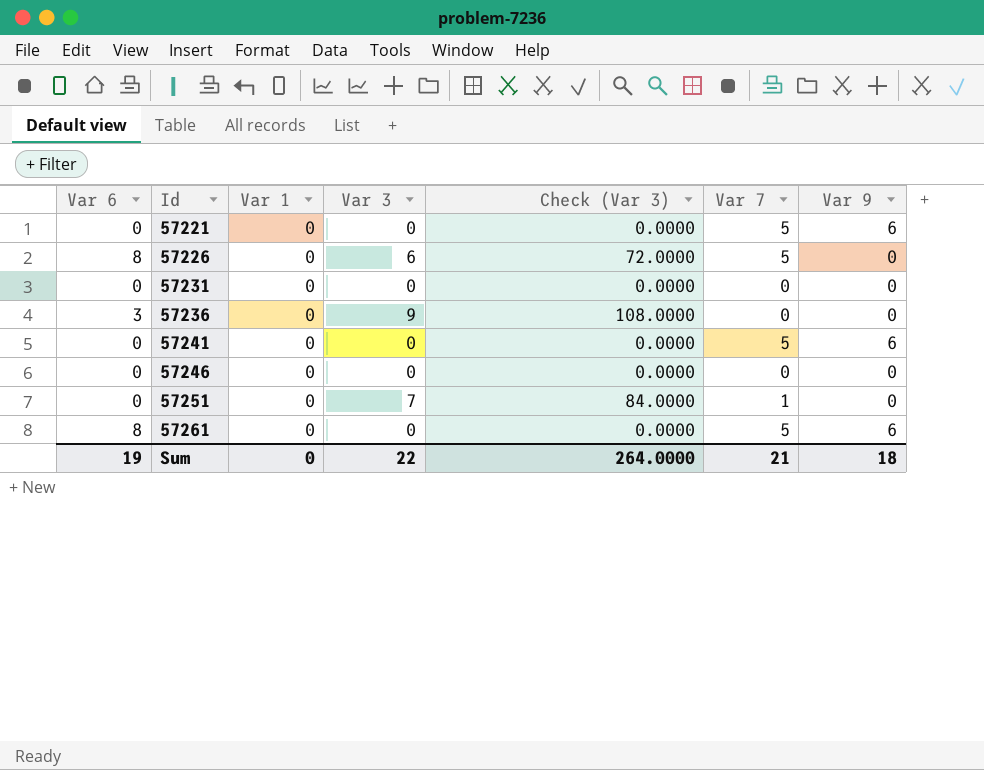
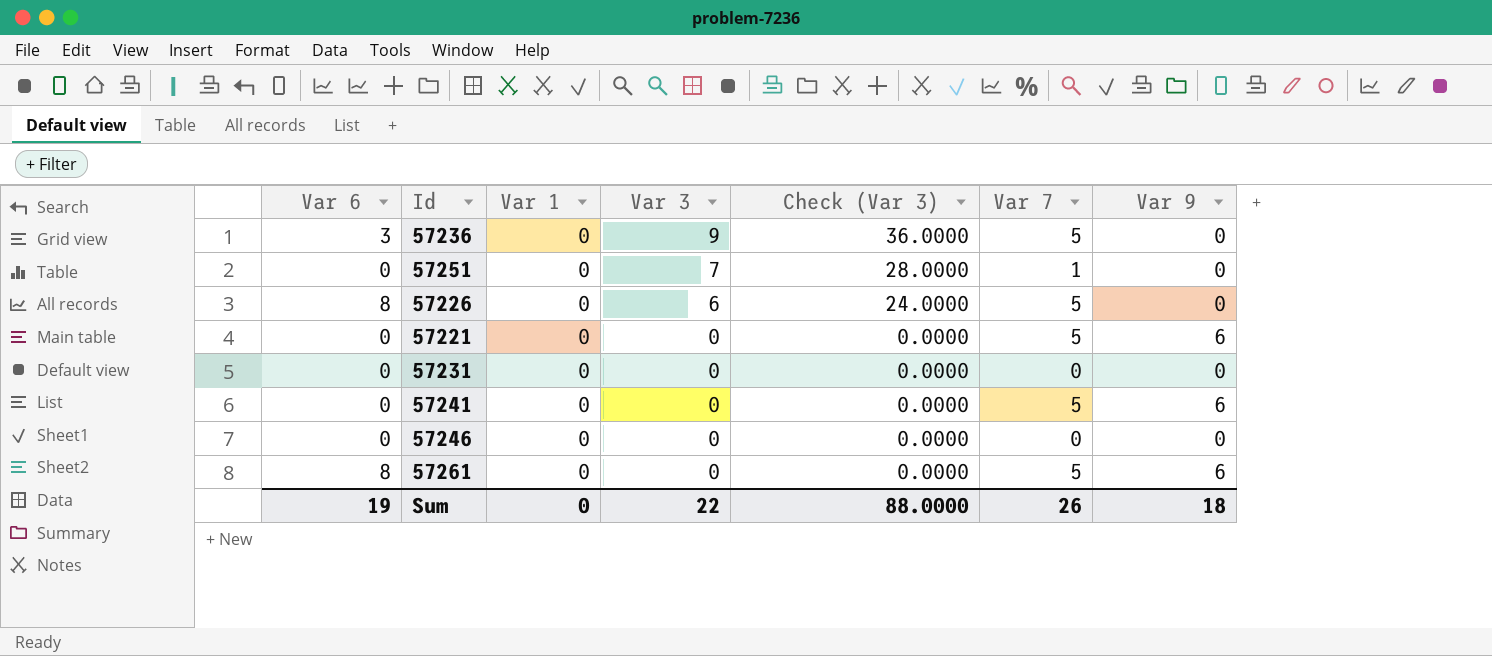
row order: Id ascending -> Var 3 descending
column Check (Var 3) | formula: [Var 3] * 12 -> [Var 3] * 4
57236 | Var 7: 0 -> 5
Sum | Check (Var 3): 264.0000 -> 88.0000
Sum | Var 7: 21 -> 26

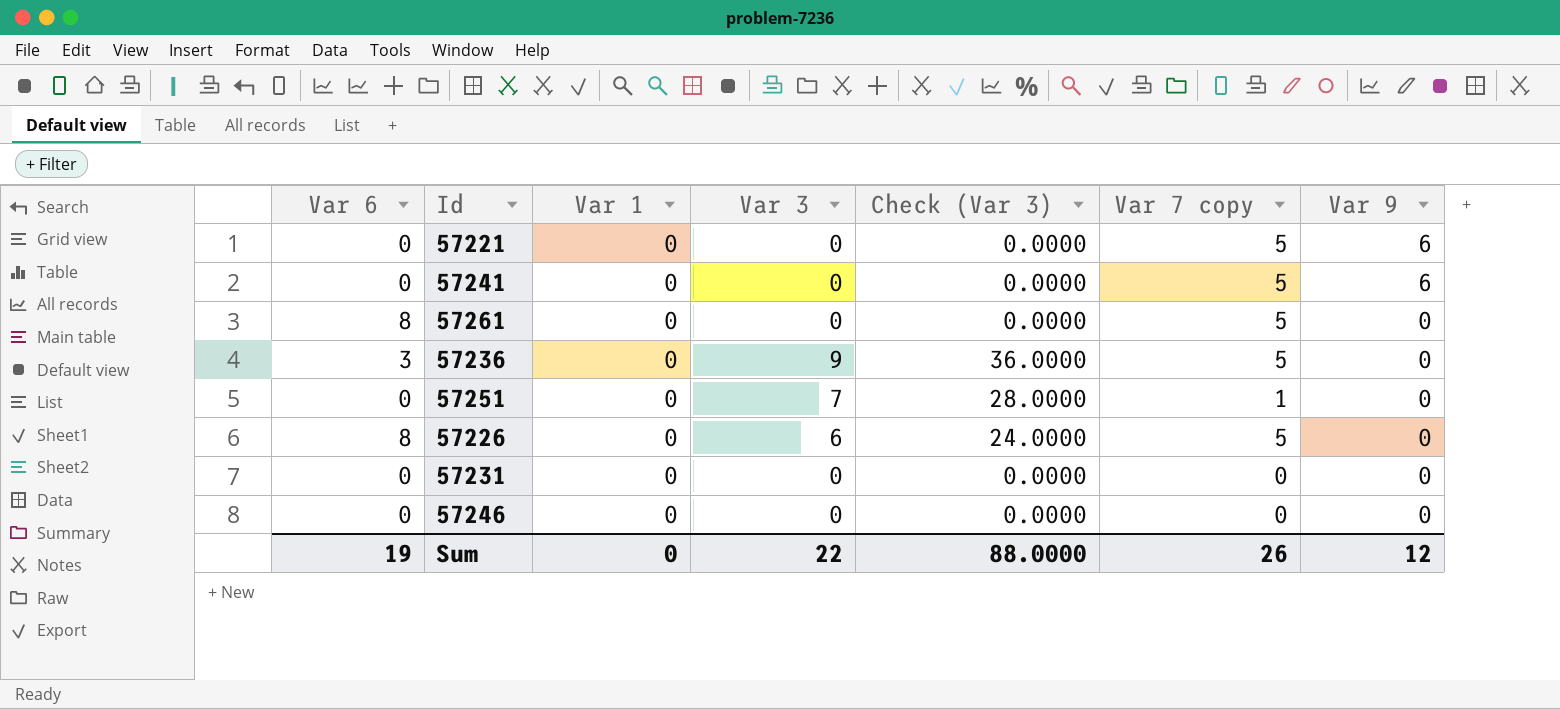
row order: Var 3 descending -> Var 9 descending
column name: Var 7 -> Var 7 copy
57261 | Var 9: 6 -> 0
Sum | Var 9: 18 -> 12

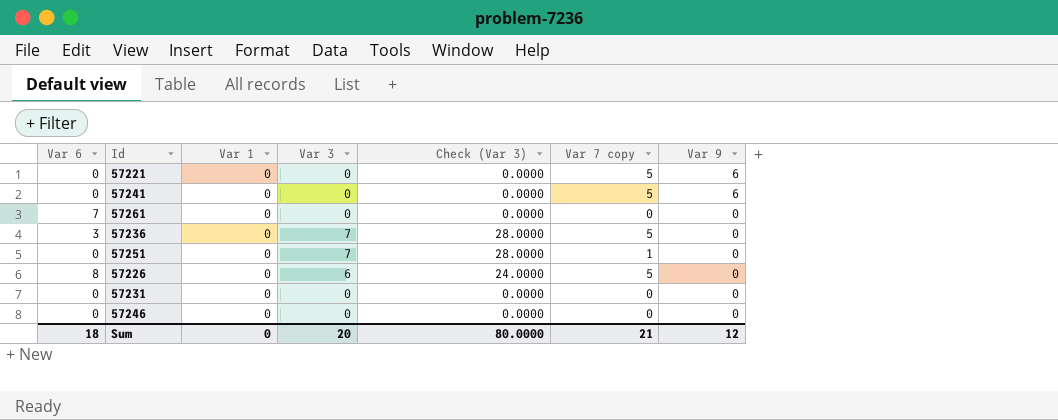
57261 | Var 6: 8 -> 7
57261 | Var 7 copy: 5 -> 0
57236 | Var 3: 9 -> 7
57236 | Check (Var 3): 36.0000 -> 28.0000
Sum | Var 6: 19 -> 18
Sum | Var 3: 22 -> 20
Sum | Check (Var 3): 88.0000 -> 80.0000
Sum | Var 7 copy: 26 -> 21

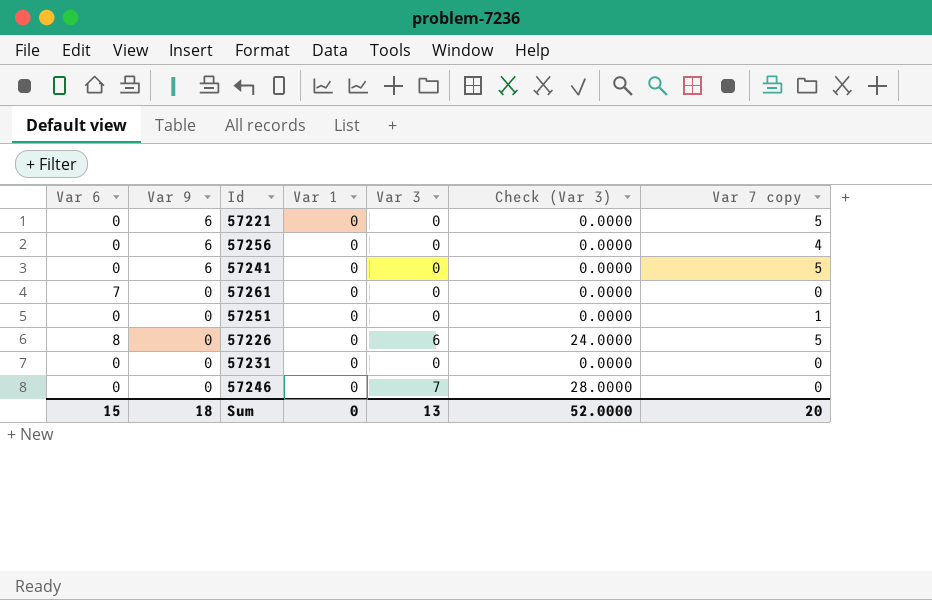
column Var 9 | position: 7 -> 2
row 57236: 3 | 0 | 7 | 28.0000 | 5 | 0 -> none
row 57256: none -> 0 | 6 | 0 | 0 | 0.0000 | 4
57251 | Var 3: 7 -> 0
57251 | Check (Var 3): 28.0000 -> 0.0000
57246 | Var 3: 0 -> 7
57246 | Check (Var 3): 0.0000 -> 28.0000
Sum | Var 6: 18 -> 15
Sum | Var 9: 12 -> 18
Sum | Var 3: 20 -> 13
Sum | Check (Var 3): 80.0000 -> 52.0000
Sum | Var 7 copy: 21 -> 20

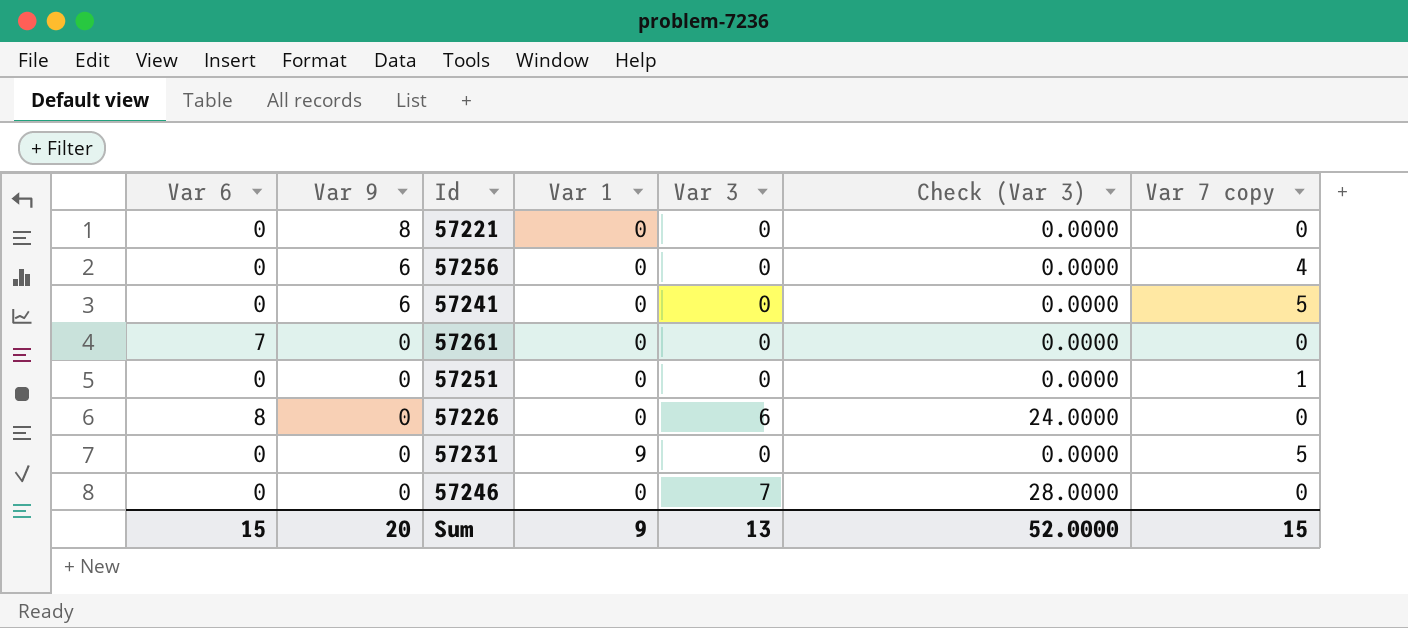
57221 | Var 9: 6 -> 8
57221 | Var 7 copy: 5 -> 0
57226 | Var 7 copy: 5 -> 0
57231 | Var 1: 0 -> 9
57231 | Var 7 copy: 0 -> 5
Sum | Var 9: 18 -> 20
Sum | Var 1: 0 -> 9
Sum | Var 7 copy: 20 -> 15

